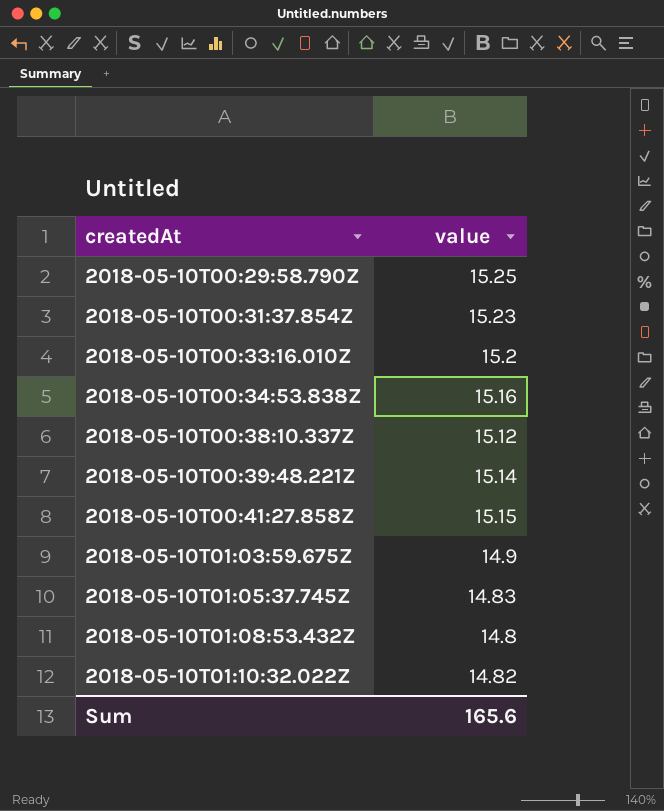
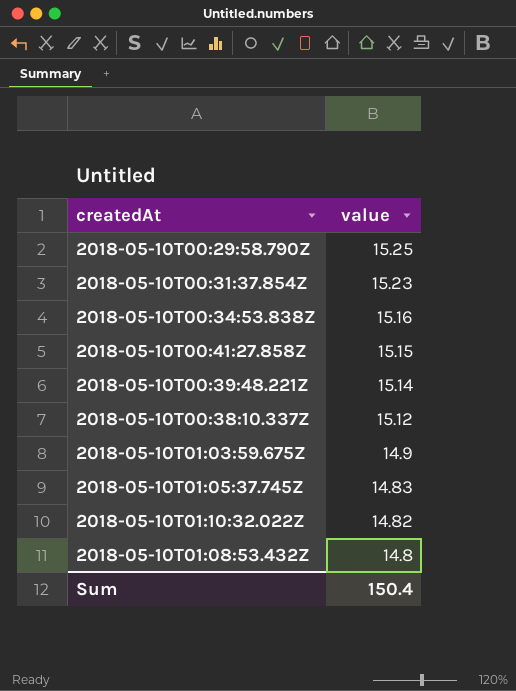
row order: createdAt ascending -> value descending
row 2018-05-10T00:33:16.010Z: 15.2 -> none
Sum | value: 165.6 -> 150.4

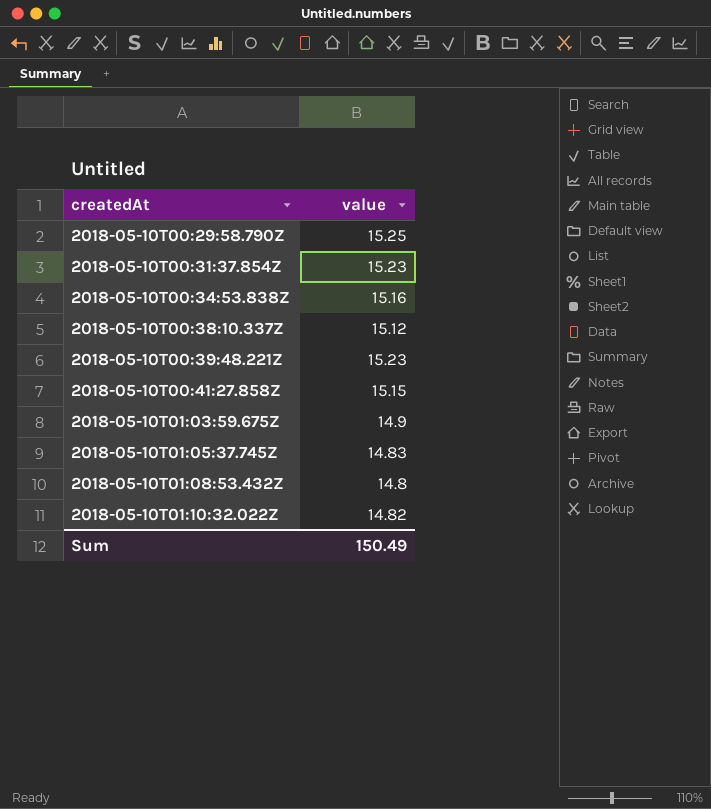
row order: value descending -> createdAt ascending
2018-05-10T00:39:48.221Z | value: 15.14 -> 15.23
Sum | value: 150.4 -> 150.49

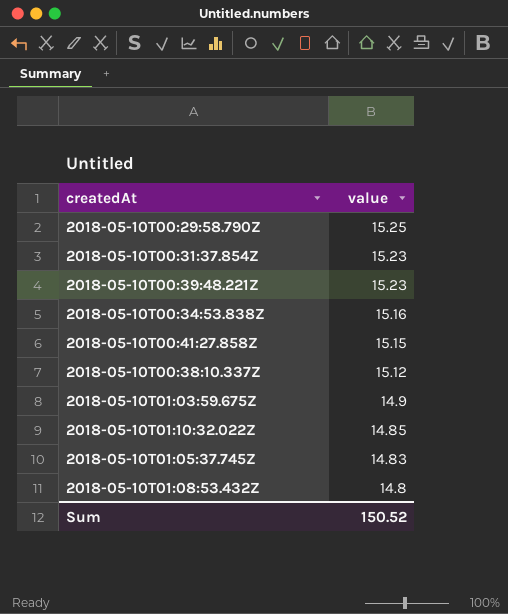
row order: createdAt ascending -> value descending
2018-05-10T01:10:32.022Z | value: 14.82 -> 14.85
Sum | value: 150.49 -> 150.52

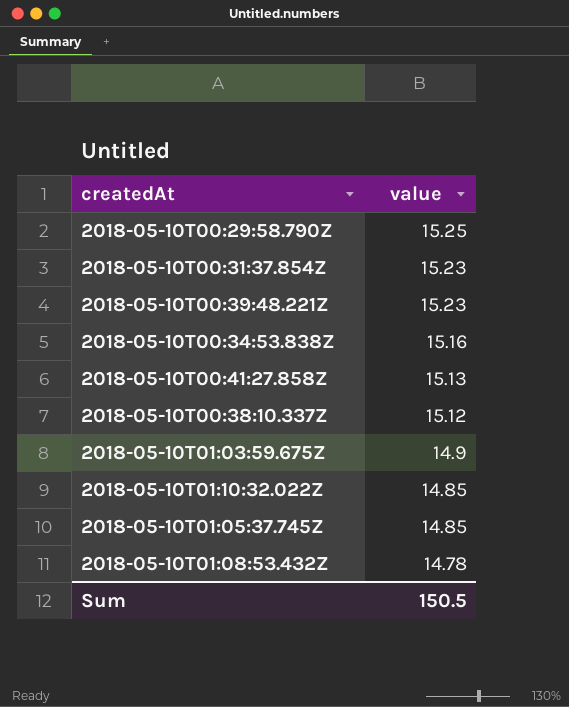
2018-05-10T00:41:27.858Z | value: 15.15 -> 15.13
2018-05-10T01:05:37.745Z | value: 14.83 -> 14.85
2018-05-10T01:08:53.432Z | value: 14.8 -> 14.78
Sum | value: 150.52 -> 150.5

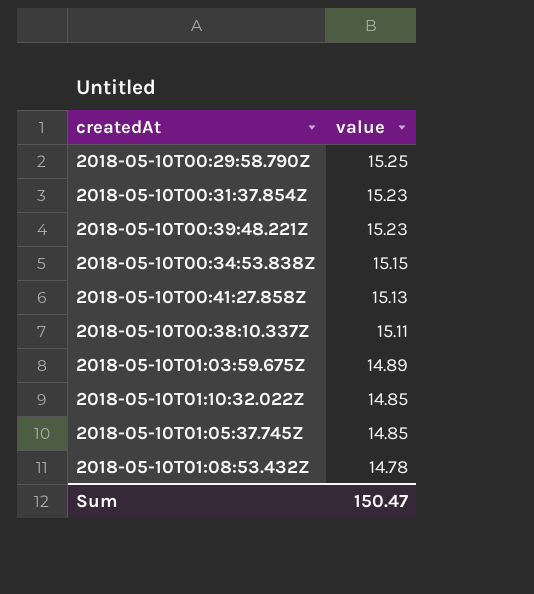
2018-05-10T00:34:53.838Z | value: 15.16 -> 15.15
2018-05-10T00:38:10.337Z | value: 15.12 -> 15.11
2018-05-10T01:03:59.675Z | value: 14.9 -> 14.89
Sum | value: 150.5 -> 150.47

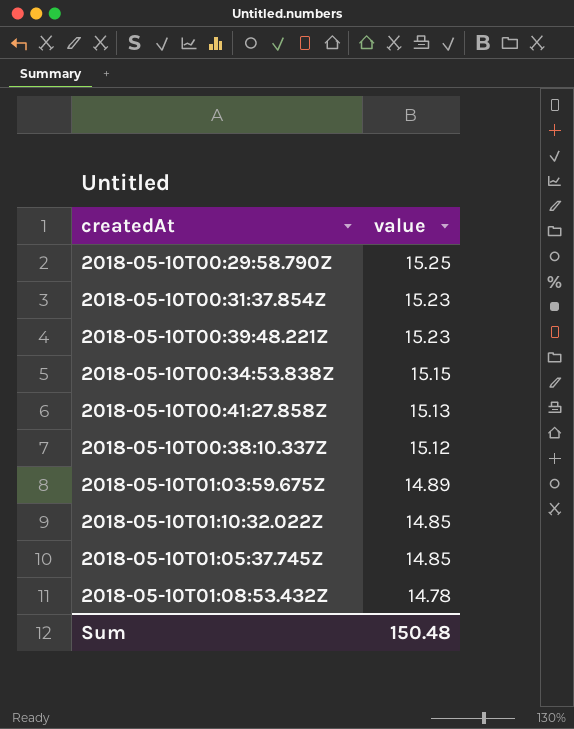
2018-05-10T00:38:10.337Z | value: 15.11 -> 15.12
Sum | value: 150.47 -> 150.48

